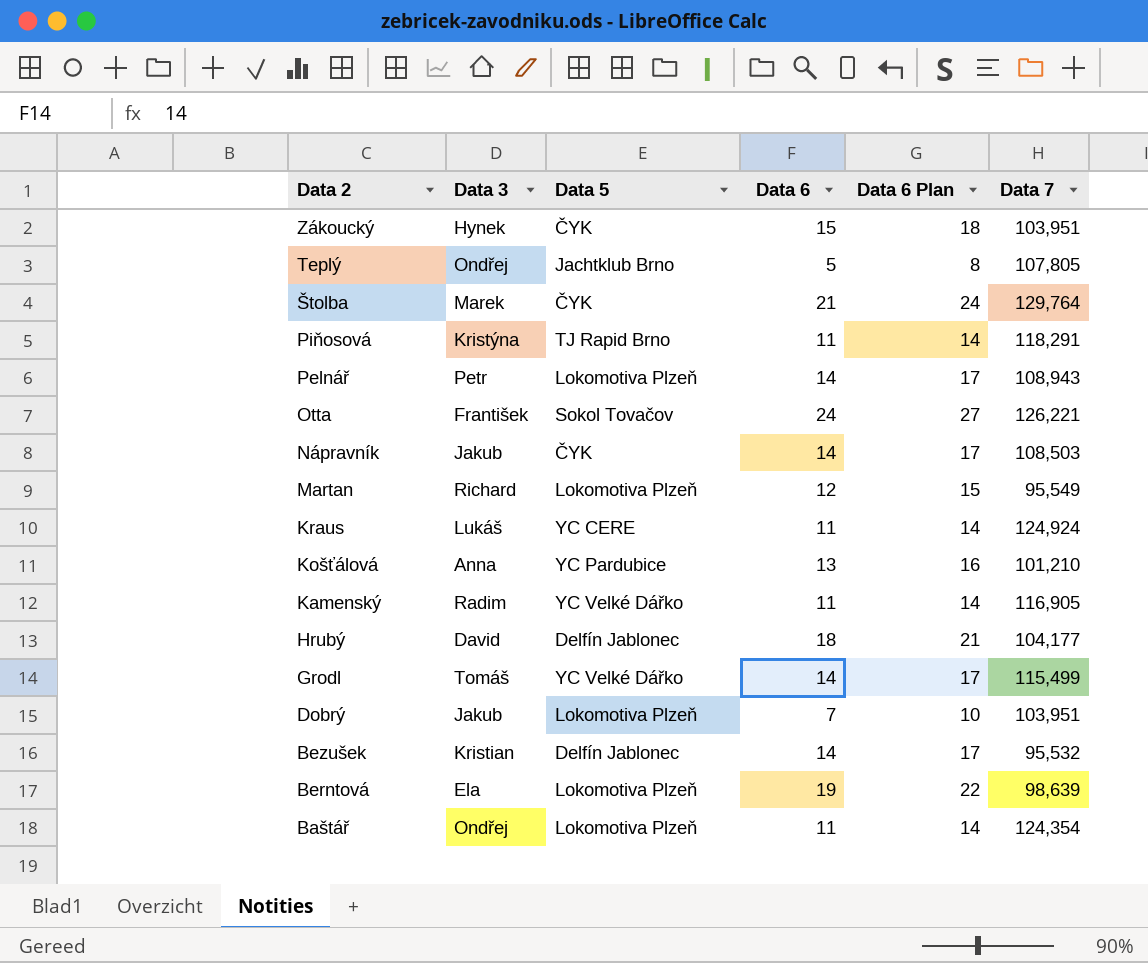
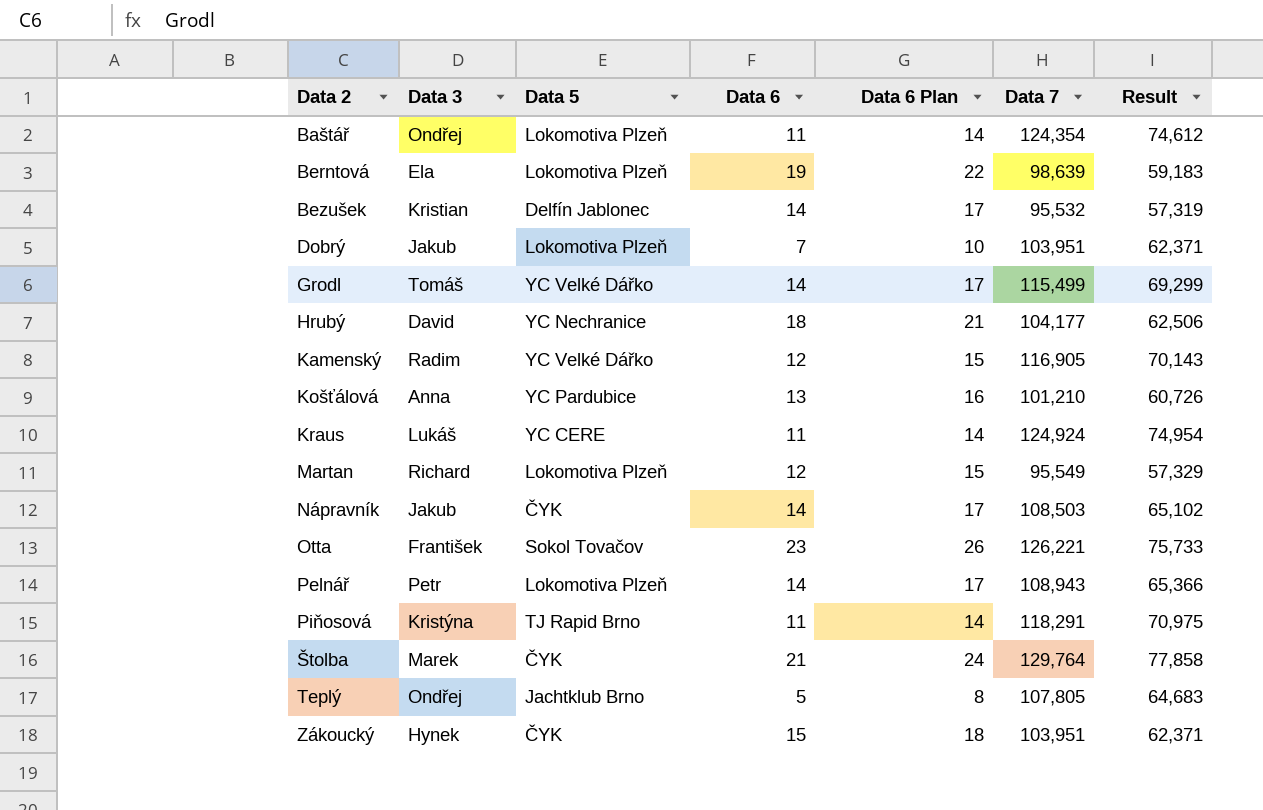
row order: Data 2 descending -> Data 2 ascending
column Result | formula: none -> [Data 7] * 0.6
Hrubý | Data 5: Delfín Jablonec -> YC Nechranice
Kamenský | Data 6: 11 -> 12
Kamenský | Data 6 Plan: 14 -> 15
Otta | Data 6: 24 -> 23
Otta | Data 6 Plan: 27 -> 26

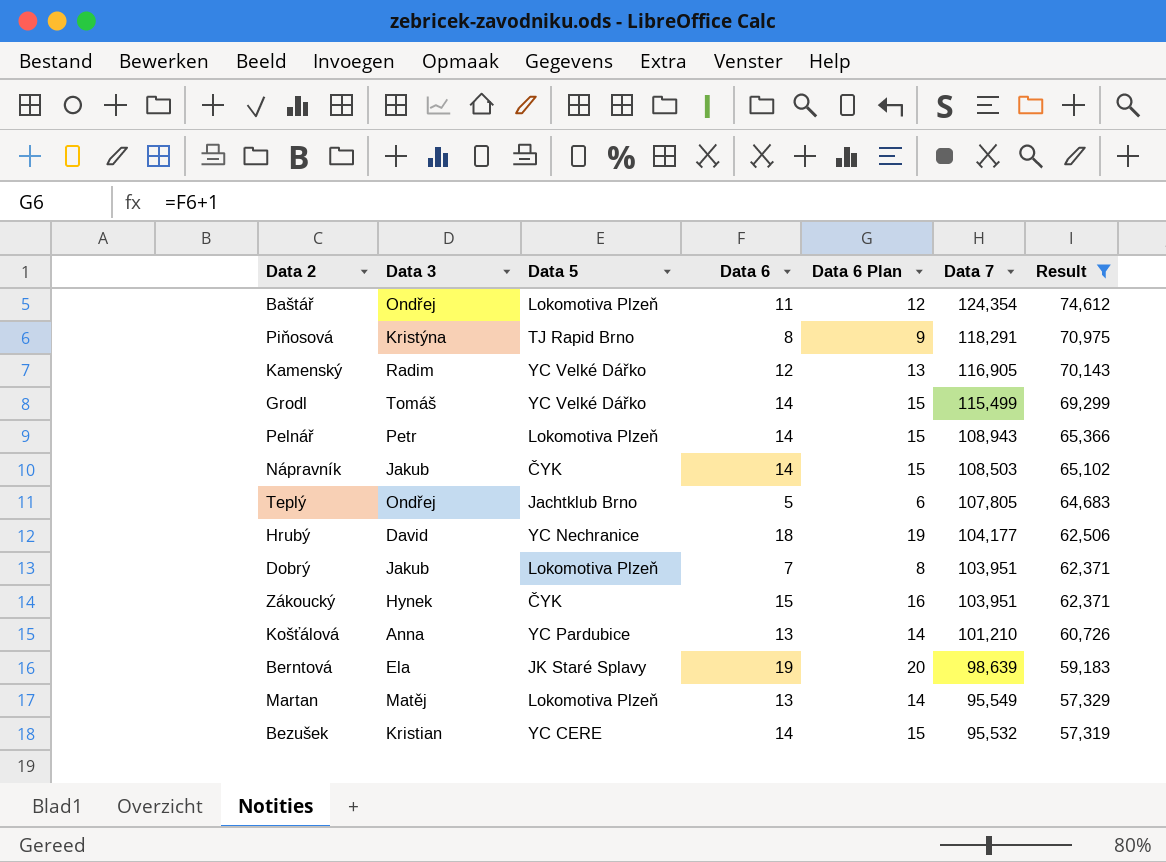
filter: none -> Result <= 74,612
row order: Data 2 ascending -> Data 7 descending
column Data 6 Plan | formula: [Data 6] + 3 -> [Data 6] + 1
Piňosová | Data 6: 11 -> 8
Berntová | Data 5: Lokomotiva Plzeň -> JK Staré Splavy
Martan | Data 3: Richard -> Matěj
Martan | Data 6: 12 -> 13
Bezušek | Data 5: Delfín Jablonec -> YC CERE

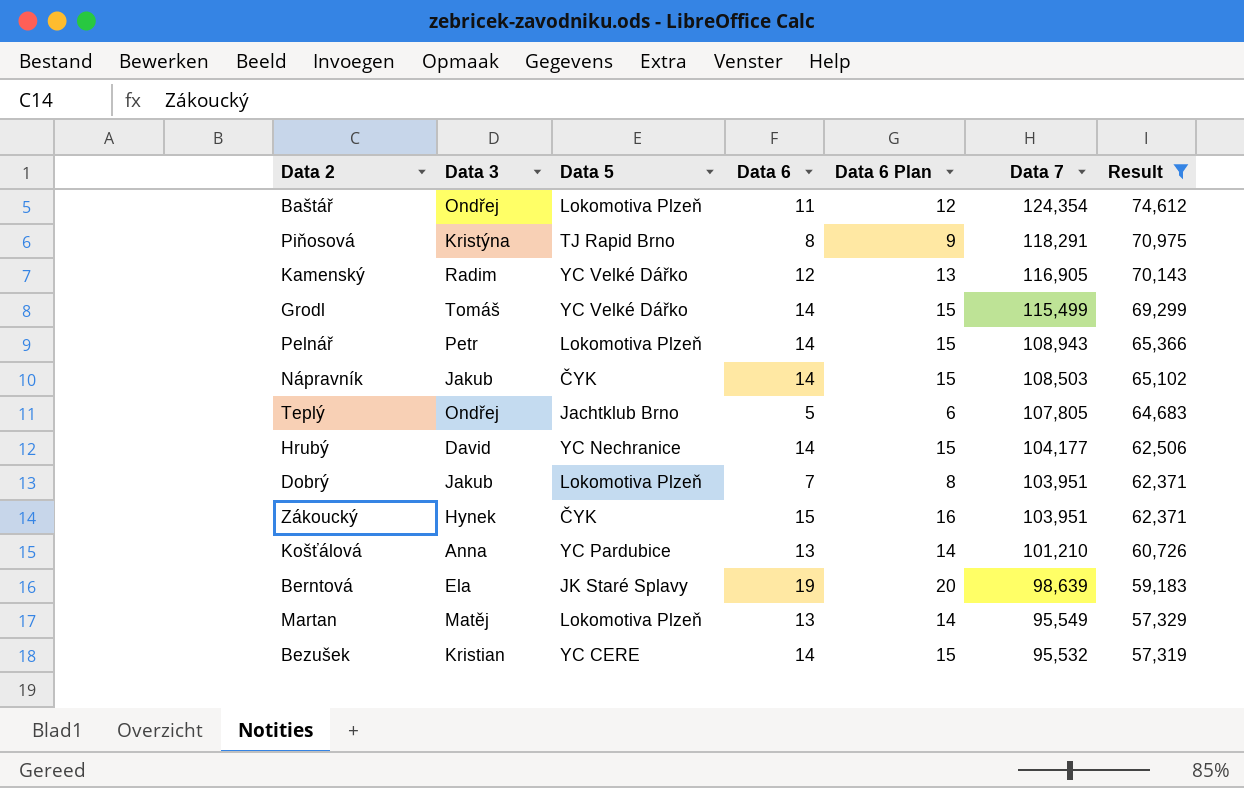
Hrubý | Data 6: 18 -> 14
Hrubý | Data 6 Plan: 19 -> 15

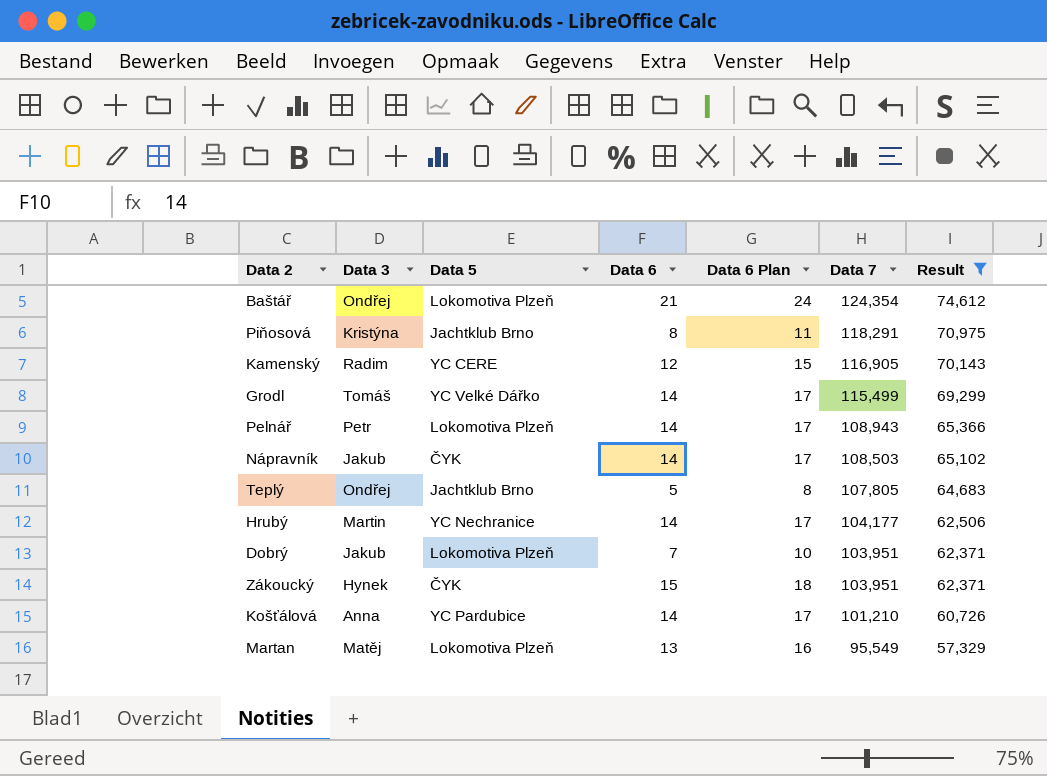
column Data 6 Plan | formula: [Data 6] + 1 -> [Data 6] + 3
row Berntová: Ela | JK Staré Splavy | 19 | 20 | 98,639 | 59,183 -> none
row Bezušek: Kristian | YC CERE | 14 | 15 | 95,532 | 57,319 -> none
Baštář | Data 6: 11 -> 21
Piňosová | Data 5: TJ Rapid Brno -> Jachtklub Brno
Kamenský | Data 5: YC Velké Dářko -> YC CERE
Hrubý | Data 3: David -> Martin
Košťálová | Data 6: 13 -> 14

